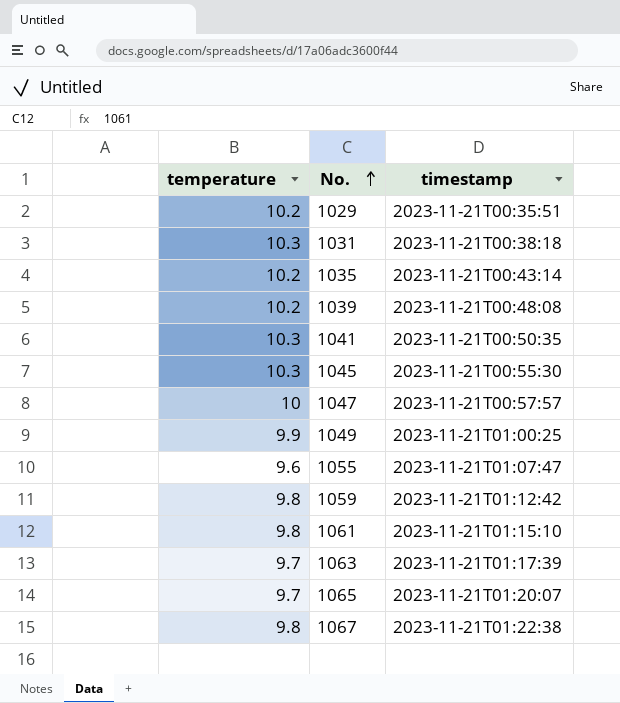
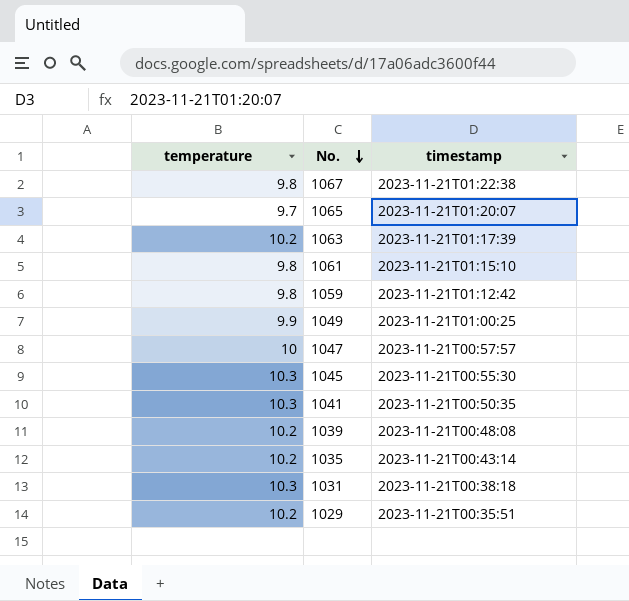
row order: No. ascending -> No. descending
row 1055: 9.6 | 2023-11-21T01:07:47 -> none
1063 | temperature: 9.7 -> 10.2

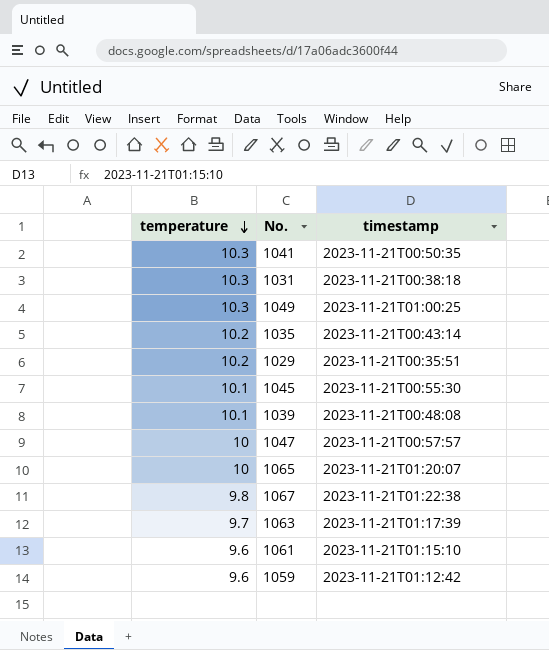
row order: No. descending -> temperature descending
1049 | temperature: 9.9 -> 10.3
1045 | temperature: 10.3 -> 10.1
1039 | temperature: 10.2 -> 10.1
1065 | temperature: 9.7 -> 10
1063 | temperature: 10.2 -> 9.7
1061 | temperature: 9.8 -> 9.6
1059 | temperature: 9.8 -> 9.6

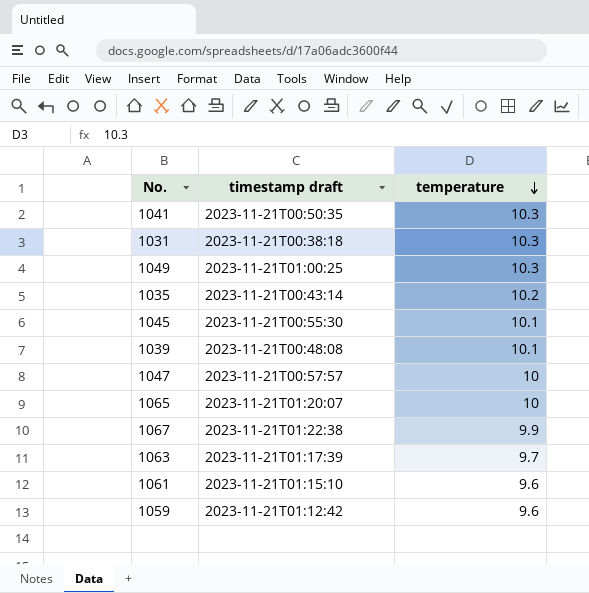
column name: timestamp -> timestamp draft
column temperature | position: 1 -> 3
row 1029: 10.2 | 2023-11-21T00:35:51 -> none
1067 | temperature: 9.8 -> 9.9

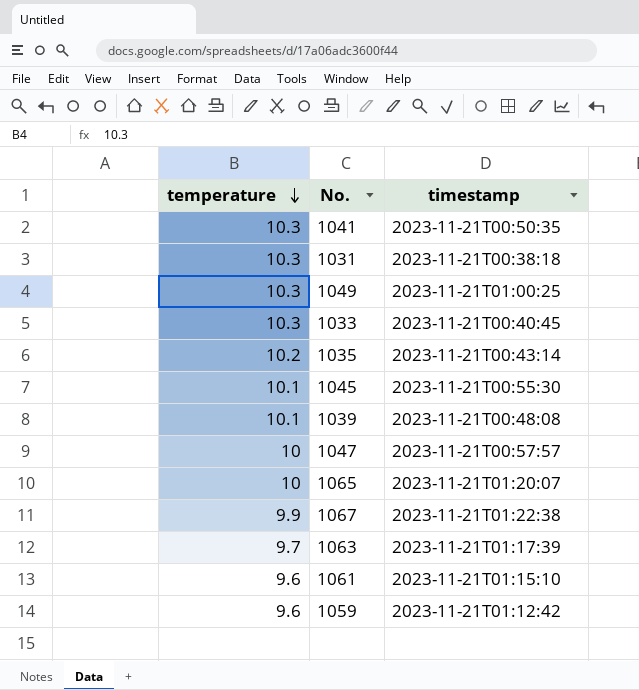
column temperature | position: 3 -> 1
column name: timestamp draft -> timestamp
row 1033: none -> 10.3 | 2023-11-21T00:40:45

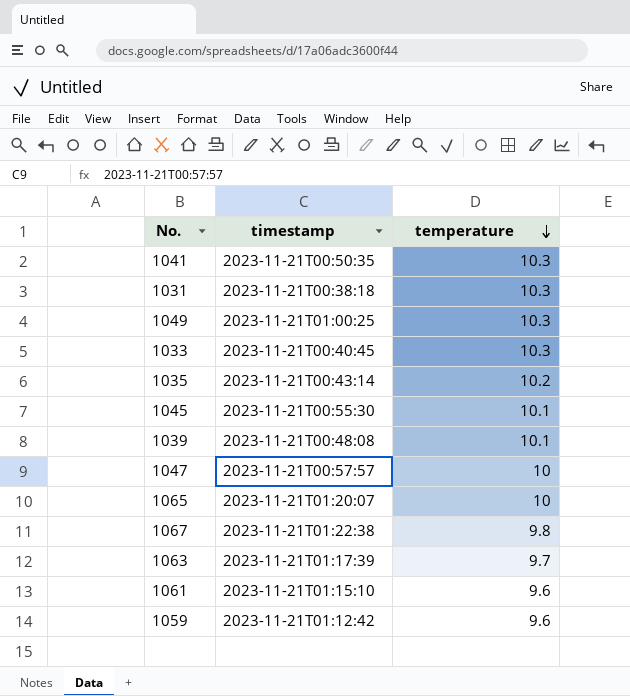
column temperature | position: 1 -> 3
1067 | temperature: 9.9 -> 9.8

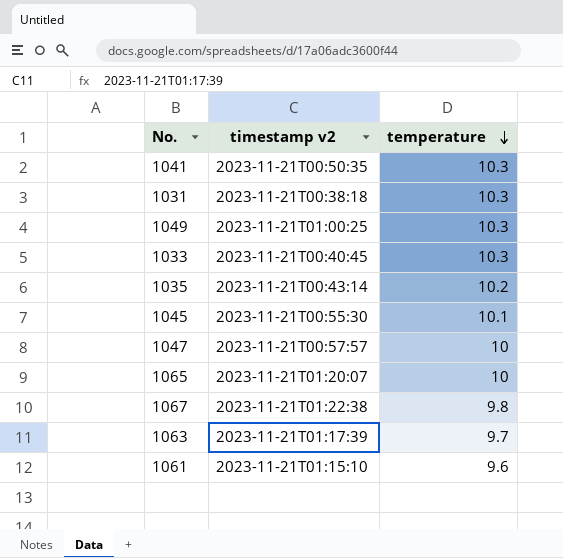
column name: timestamp -> timestamp v2
row 1039: 2023-11-21T00:48:08 | 10.1 -> none
row 1059: 2023-11-21T01:12:42 | 9.6 -> none

